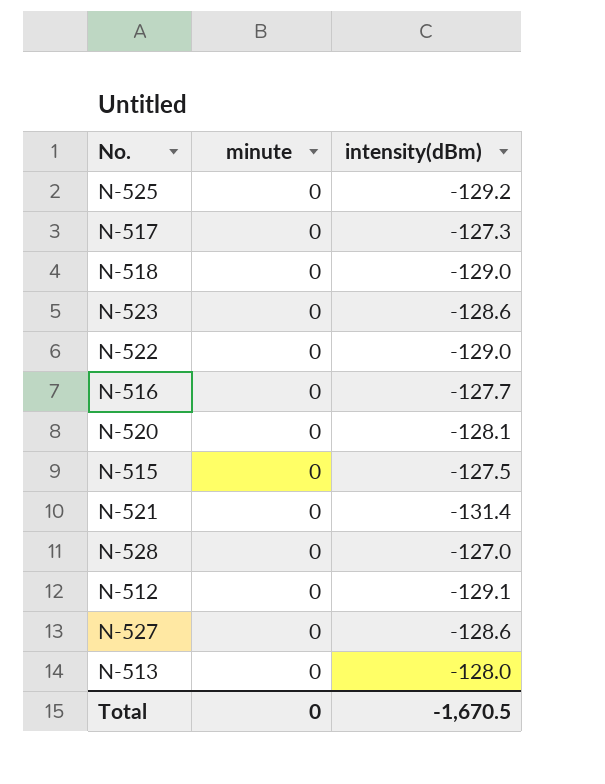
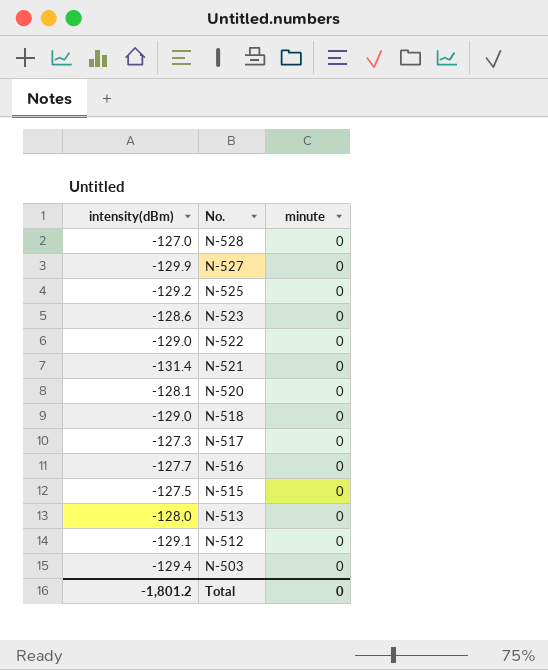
row order: none -> No. descending
column intensity(dBm) | position: 3 -> 1
N-527 | intensity(dBm): -128.6 -> -129.9
row N-503: none -> -129.4 | 0
Total | intensity(dBm): -1,670.5 -> -1,801.2

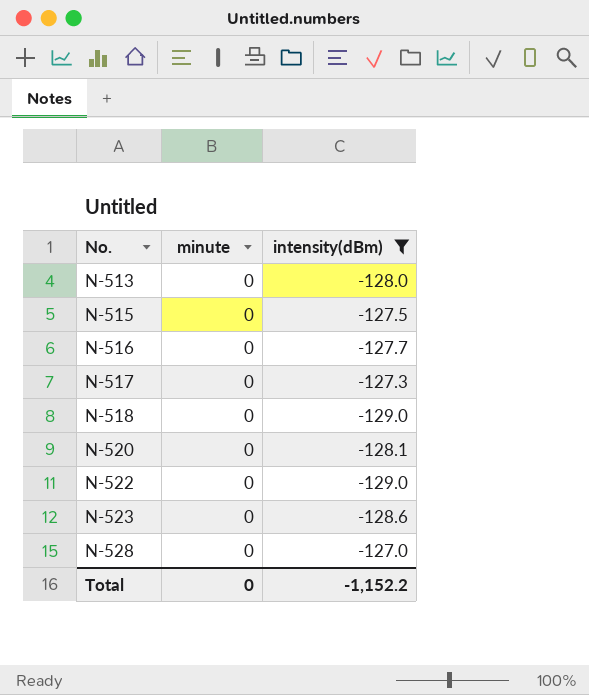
filter: none -> intensity(dBm) >= -129.0
row order: No. descending -> No. ascending
column intensity(dBm) | position: 1 -> 3
Total | intensity(dBm): -1,801.2 -> -1,152.2

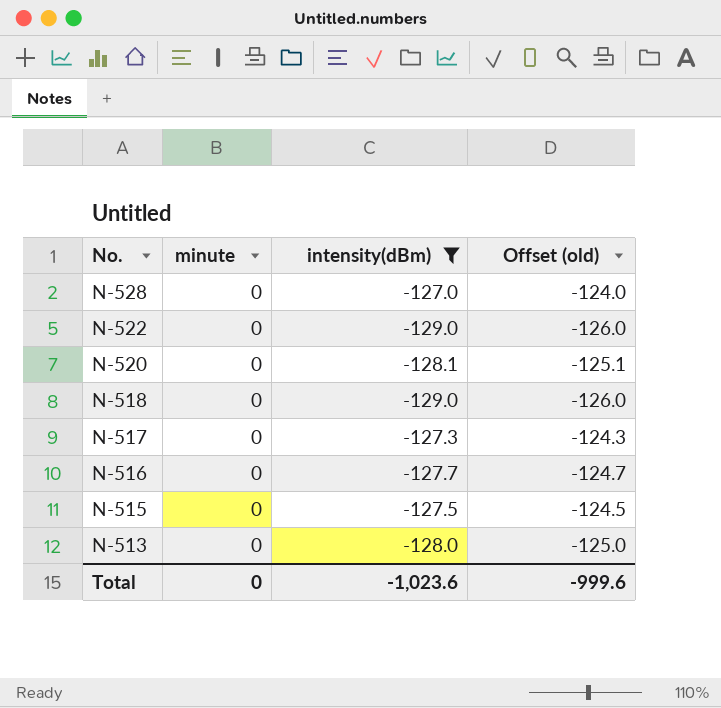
row order: No. ascending -> No. descending
column Offset (old) | formula: none -> [intensity(dBm)] + 3
row N-523: 0 | -128.6 -> none
Total | intensity(dBm): -1,152.2 -> -1,023.6

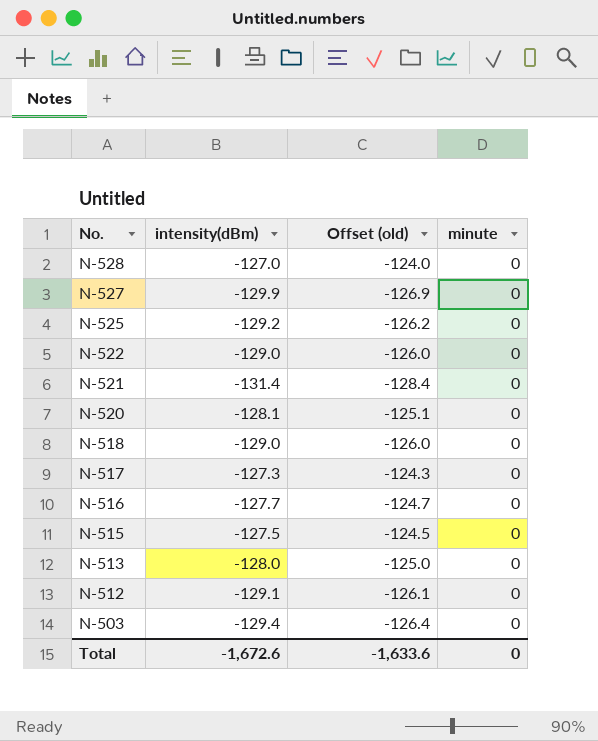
filter: intensity(dBm) >= -129.0 -> none
column minute | position: 2 -> 4
Total | intensity(dBm): -1,023.6 -> -1,672.6
Total | Offset (old): -999.6 -> -1,633.6

